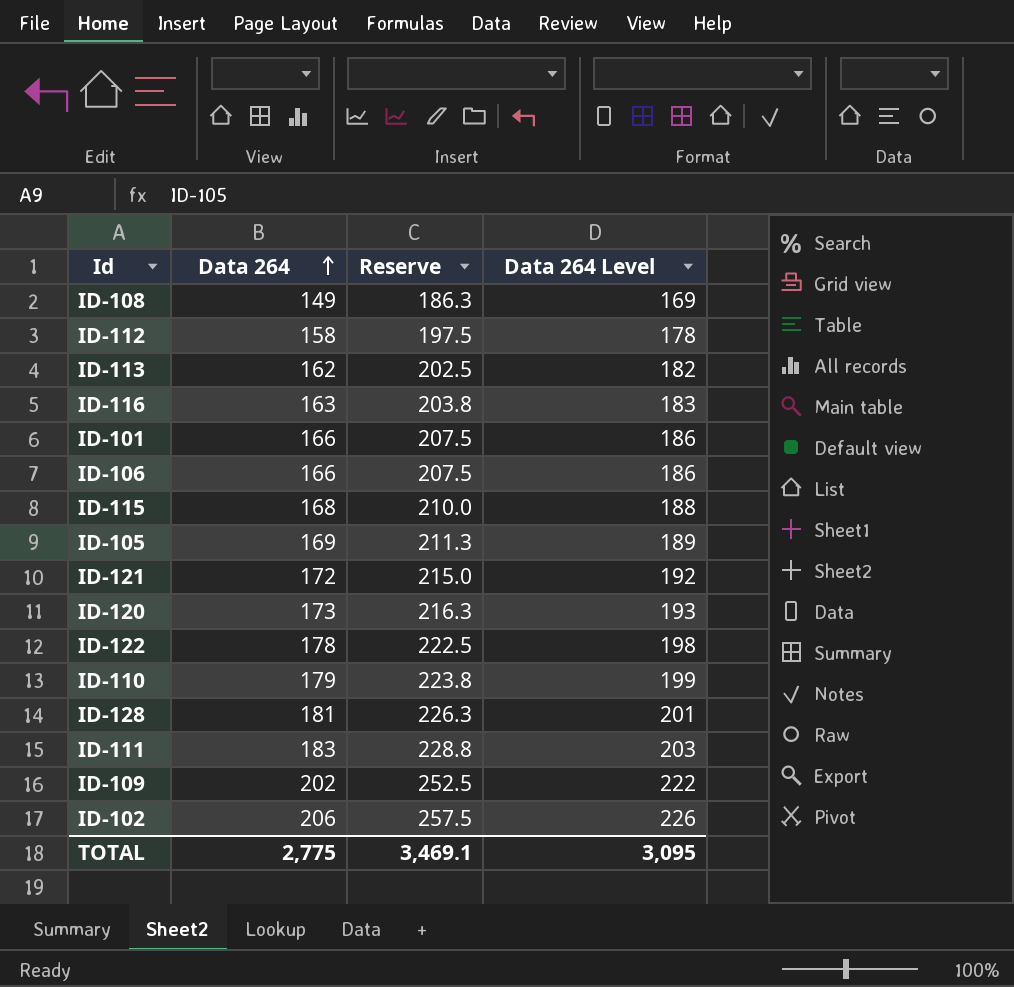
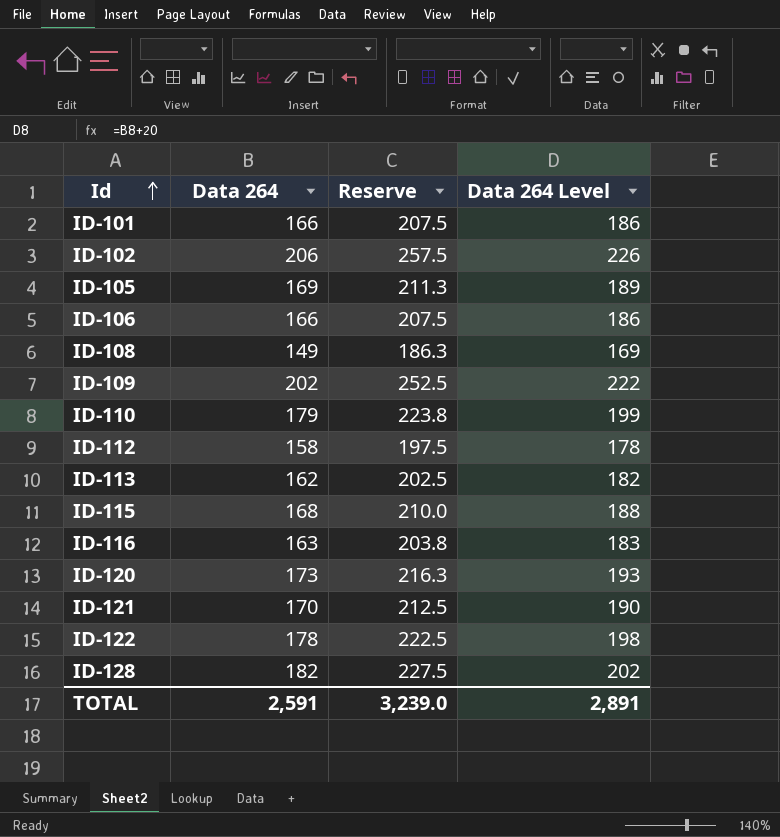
row order: Data 264 ascending -> Id ascending
row ID-111: 183 | 228.8 | 203 -> none
ID-121 | Data 264: 172 -> 170
ID-121 | Reserve: 215.0 -> 212.5
ID-121 | Data 264 Level: 192 -> 190
ID-128 | Data 264: 181 -> 182
ID-128 | Reserve: 226.3 -> 227.5
ID-128 | Data 264 Level: 201 -> 202
TOTAL | Data 264: 2,775 -> 2,591
TOTAL | Reserve: 3,469.1 -> 3,239.0
TOTAL | Data 264 Level: 3,095 -> 2,891

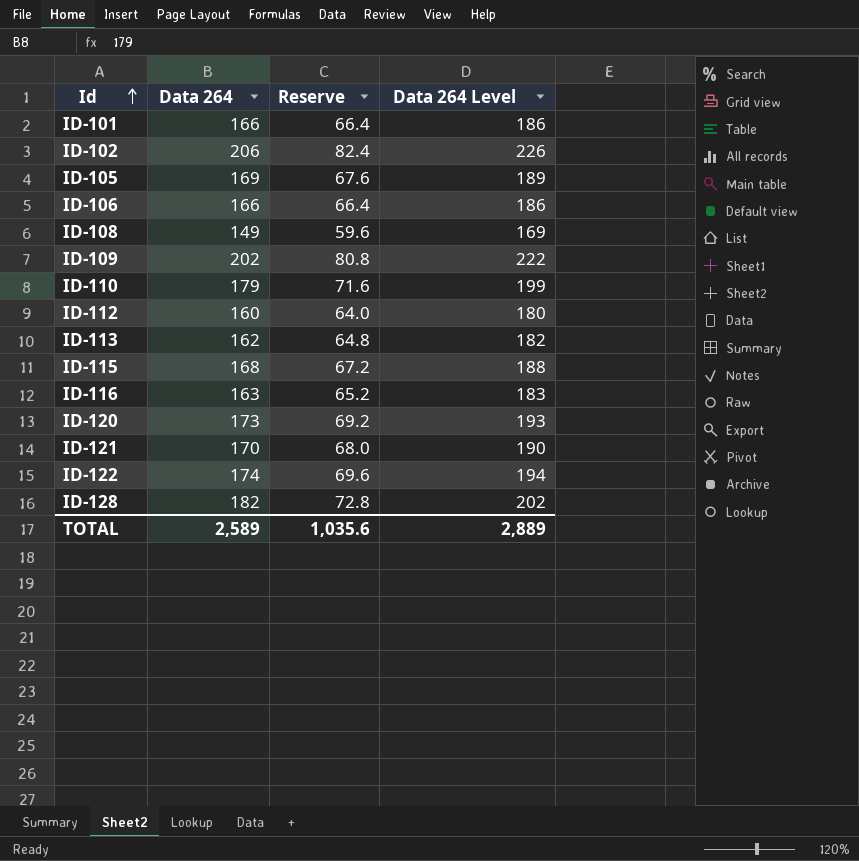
column Reserve | formula: [Data 264] * 1.25 -> [Data 264] * 0.4
ID-112 | Data 264: 158 -> 160
ID-112 | Data 264 Level: 178 -> 180
ID-122 | Data 264: 178 -> 174
ID-122 | Data 264 Level: 198 -> 194
TOTAL | Data 264: 2,591 -> 2,589
TOTAL | Reserve: 3,239.0 -> 1,035.6
TOTAL | Data 264 Level: 2,891 -> 2,889

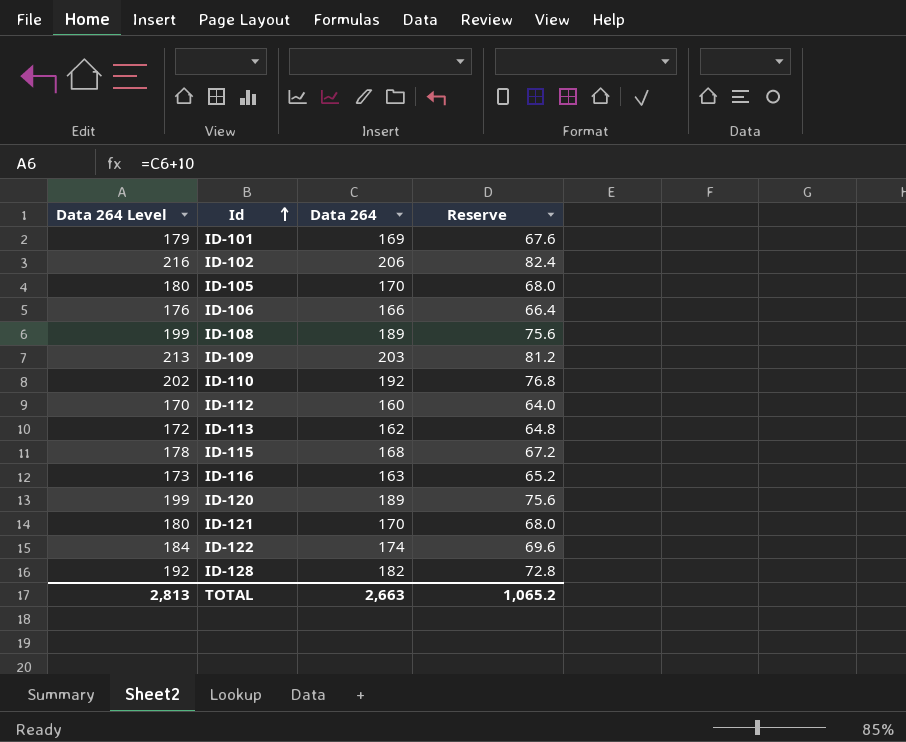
column Data 264 Level | formula: [Data 264] + 20 -> [Data 264] + 10
column Data 264 Level | position: 4 -> 1
ID-101 | Data 264: 166 -> 169
ID-101 | Reserve: 66.4 -> 67.6
ID-105 | Data 264: 169 -> 170
ID-105 | Reserve: 67.6 -> 68.0
ID-108 | Data 264: 149 -> 189
ID-108 | Reserve: 59.6 -> 75.6
ID-109 | Data 264: 202 -> 203
ID-109 | Reserve: 80.8 -> 81.2
ID-110 | Data 264: 179 -> 192
ID-110 | Reserve: 71.6 -> 76.8
ID-120 | Data 264: 173 -> 189
ID-120 | Reserve: 69.2 -> 75.6
TOTAL | Data 264 Level: 2,889 -> 2,813
TOTAL | Data 264: 2,589 -> 2,663
TOTAL | Reserve: 1,035.6 -> 1,065.2

